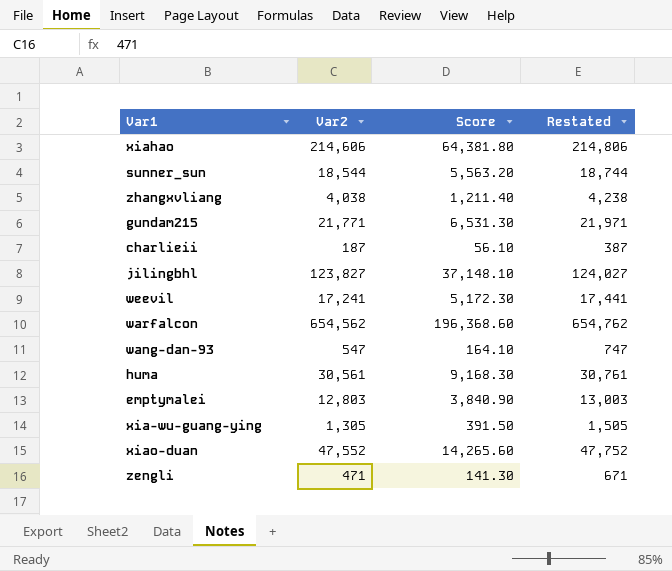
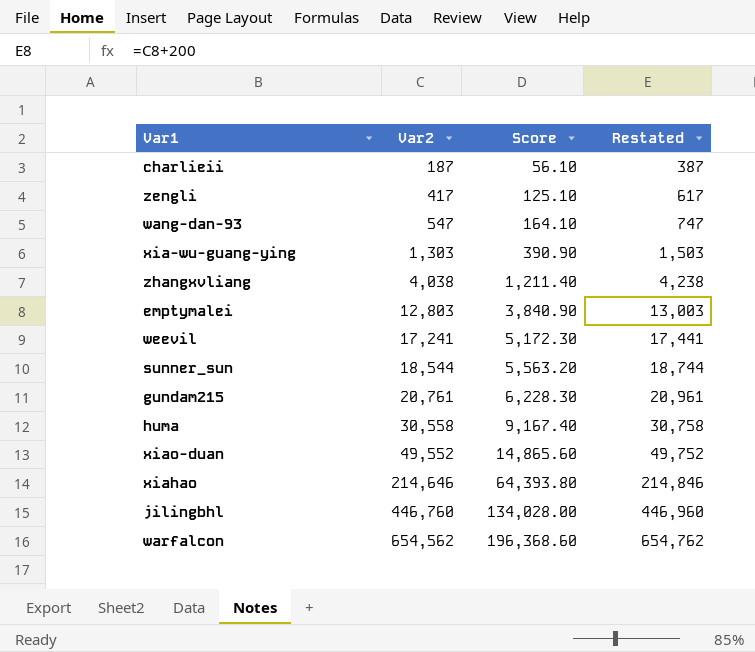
row order: none -> Var2 ascending
zengli | Var2: 471 -> 417
zengli | Score: 141.30 -> 125.10
zengli | Restated: 671 -> 617
xia-wu-guang-ying | Var2: 1,305 -> 1,303
xia-wu-guang-ying | Score: 391.50 -> 390.90
xia-wu-guang-ying | Restated: 1,505 -> 1,503
gundam215 | Var2: 21,771 -> 20,761
gundam215 | Score: 6,531.30 -> 6,228.30
gundam215 | Restated: 21,971 -> 20,961
huma | Var2: 30,561 -> 30,558
huma | Score: 9,168.30 -> 9,167.40
huma | Restated: 30,761 -> 30,758
xiao-duan | Var2: 47,552 -> 49,552
xiao-duan | Score: 14,265.60 -> 14,865.60
xiao-duan | Restated: 47,752 -> 49,752
xiahao | Var2: 214,606 -> 214,646
xiahao | Score: 64,381.80 -> 64,393.80
xiahao | Restated: 214,806 -> 214,846
jilingbhl | Var2: 123,827 -> 446,760
jilingbhl | Score: 37,148.10 -> 134,028.00
jilingbhl | Restated: 124,027 -> 446,960

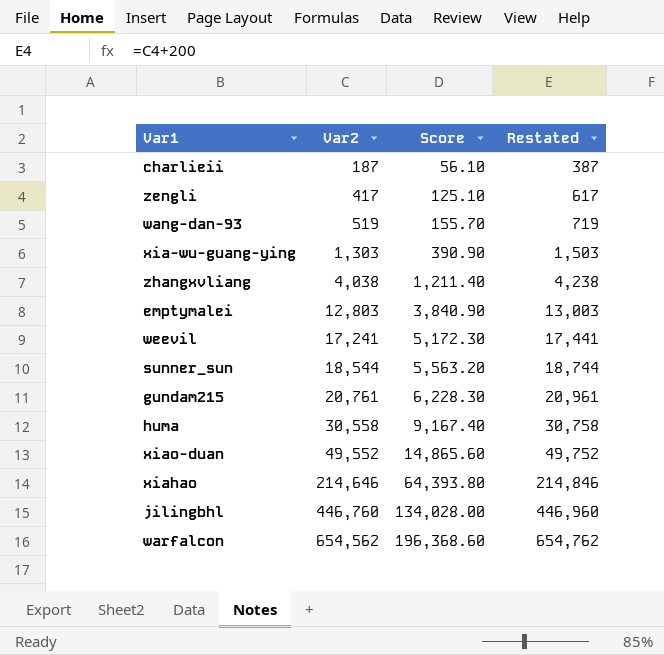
wang-dan-93 | Var2: 547 -> 519
wang-dan-93 | Score: 164.10 -> 155.70
wang-dan-93 | Restated: 747 -> 719

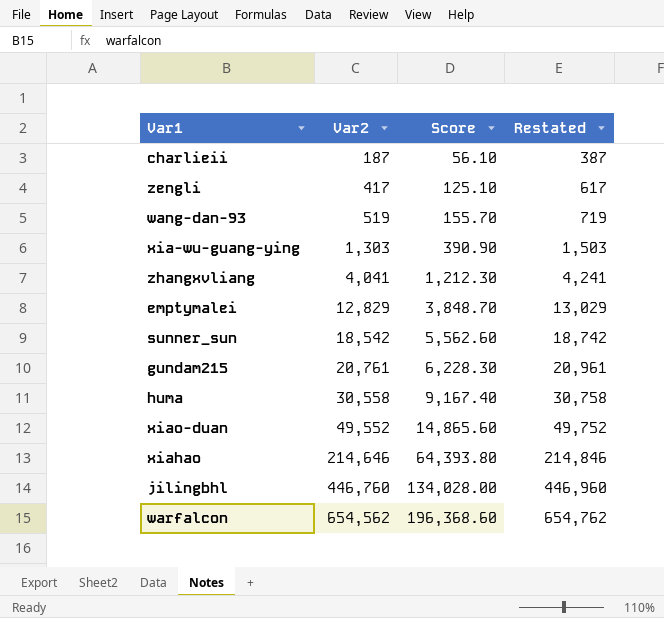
row weevil: 17,241 | 5,172.30 | 17,441 -> none
zhangxvliang | Var2: 4,038 -> 4,041
zhangxvliang | Score: 1,211.40 -> 1,212.30
zhangxvliang | Restated: 4,238 -> 4,241
emptymalei | Var2: 12,803 -> 12,829
emptymalei | Score: 3,840.90 -> 3,848.70
emptymalei | Restated: 13,003 -> 13,029
sunner_sun | Var2: 18,544 -> 18,542
sunner_sun | Score: 5,563.20 -> 5,562.60
sunner_sun | Restated: 18,744 -> 18,742

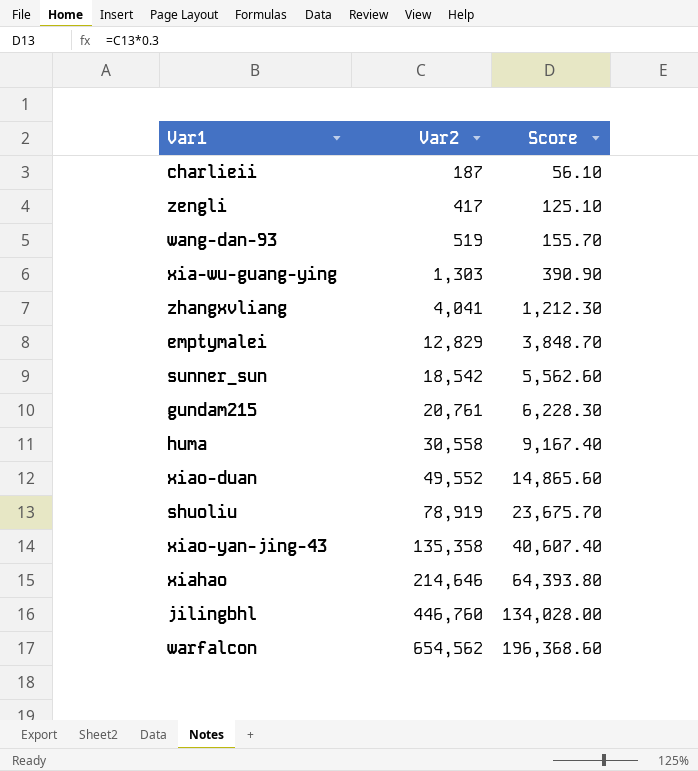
column Restated | formula: [Var2] + 200 -> none
row shuoliu: none -> 78,919 | 23,675.70
row xiao-yan-jing-43: none -> 135,358 | 40,607.40

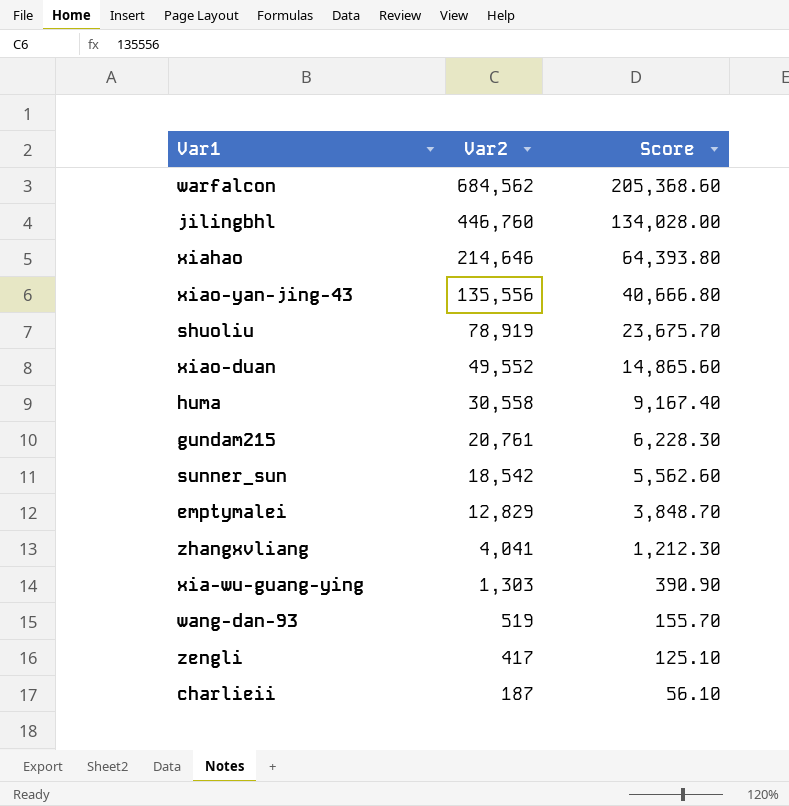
row order: Var2 ascending -> Var2 descending
warfalcon | Var2: 654,562 -> 684,562
warfalcon | Score: 196,368.60 -> 205,368.60
xiao-yan-jing-43 | Var2: 135,358 -> 135,556
xiao-yan-jing-43 | Score: 40,607.40 -> 40,666.80

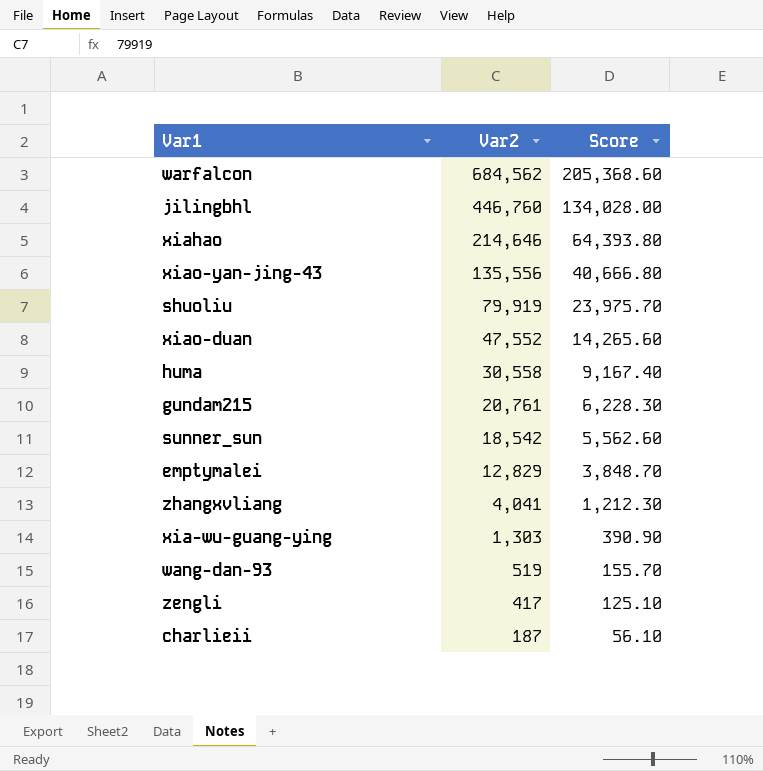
shuoliu | Var2: 78,919 -> 79,919
shuoliu | Score: 23,675.70 -> 23,975.70
xiao-duan | Var2: 49,552 -> 47,552
xiao-duan | Score: 14,865.60 -> 14,265.60

